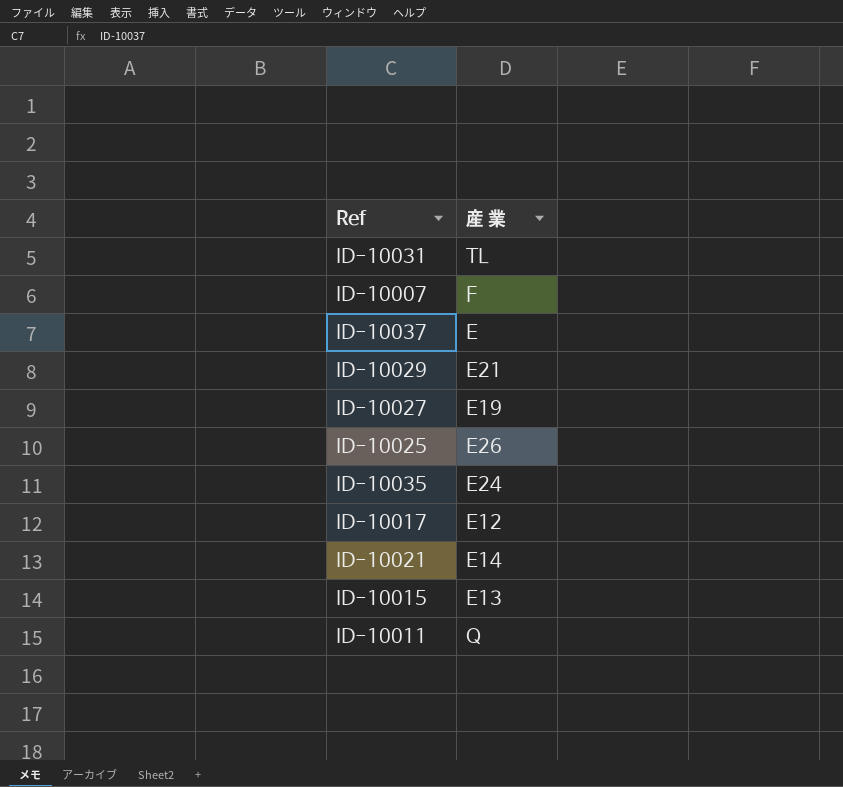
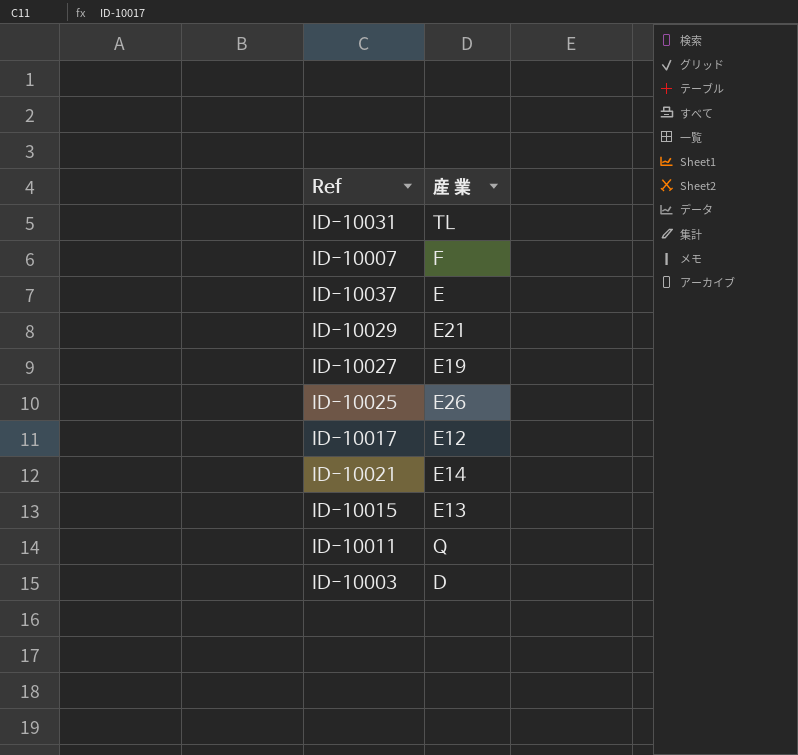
row ID-10035: E24 -> none
row ID-10003: none -> D

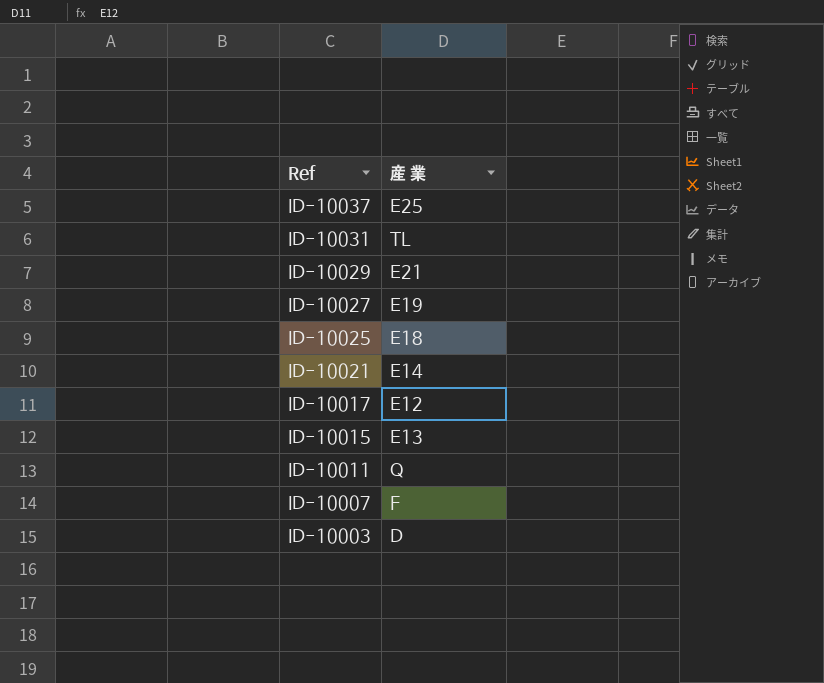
row order: none -> Ref descending
ID-10037 | 産 業: E -> E25
ID-10025 | 産 業: E26 -> E18

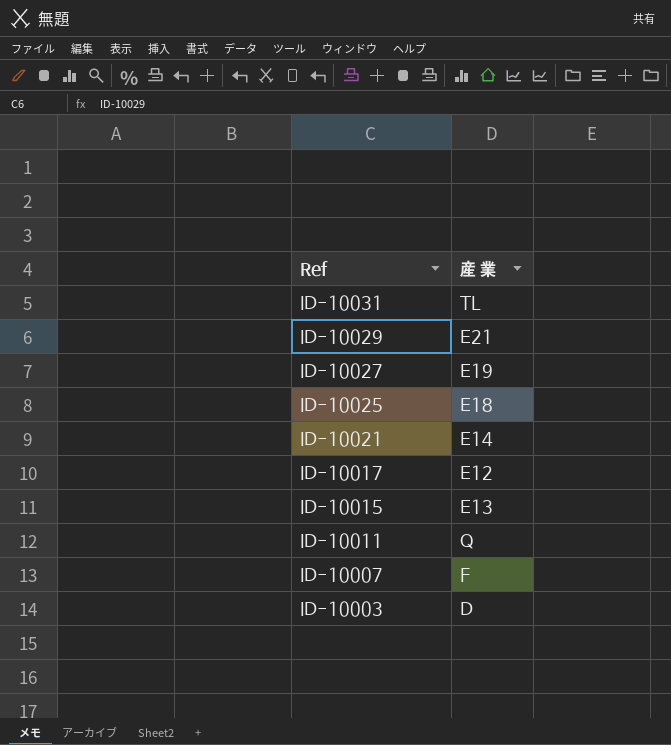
row ID-10037: E25 -> none

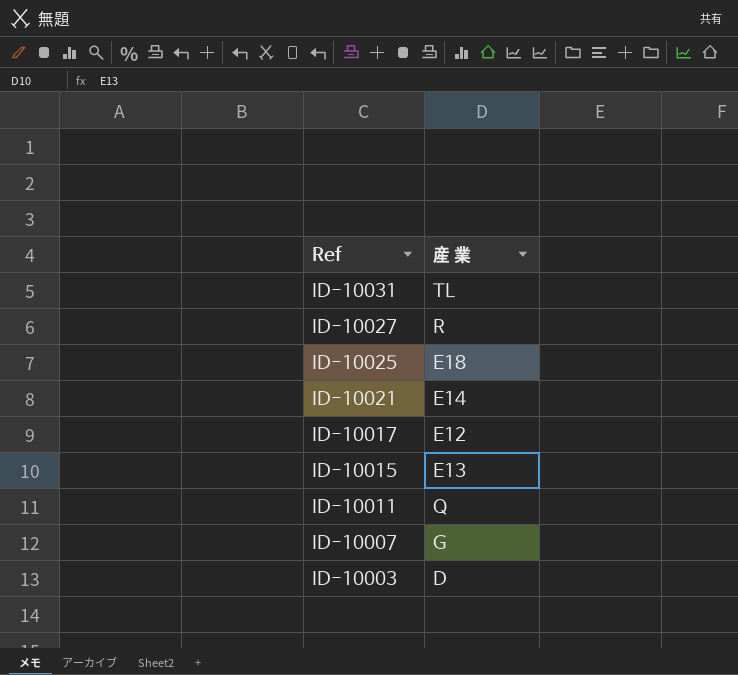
row ID-10029: E21 -> none
ID-10027 | 産 業: E19 -> R
ID-10007 | 産 業: F -> G

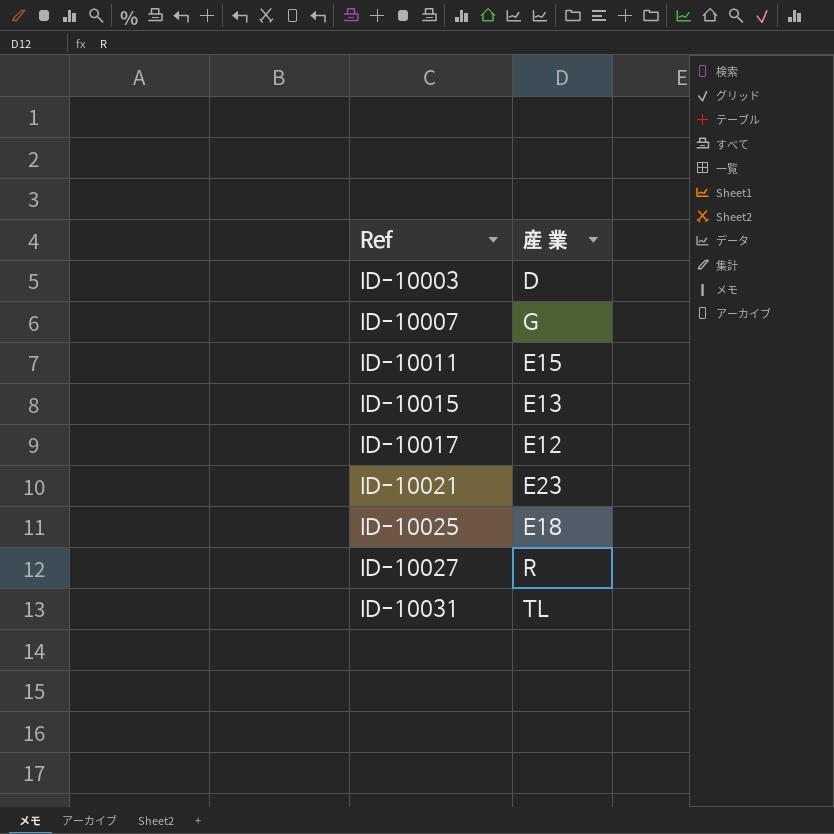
row order: Ref descending -> Ref ascending
ID-10011 | 産 業: Q -> E15
ID-10021 | 産 業: E14 -> E23

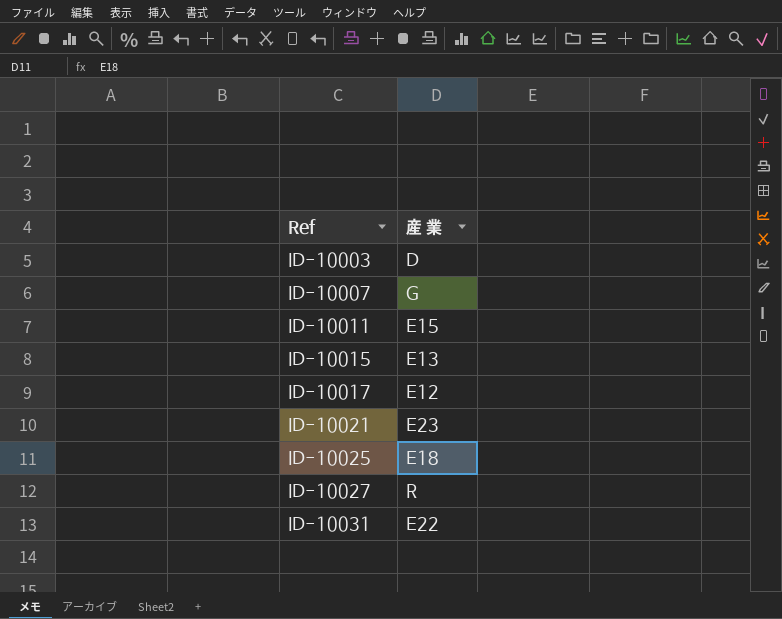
ID-10031 | 産 業: TL -> E22

